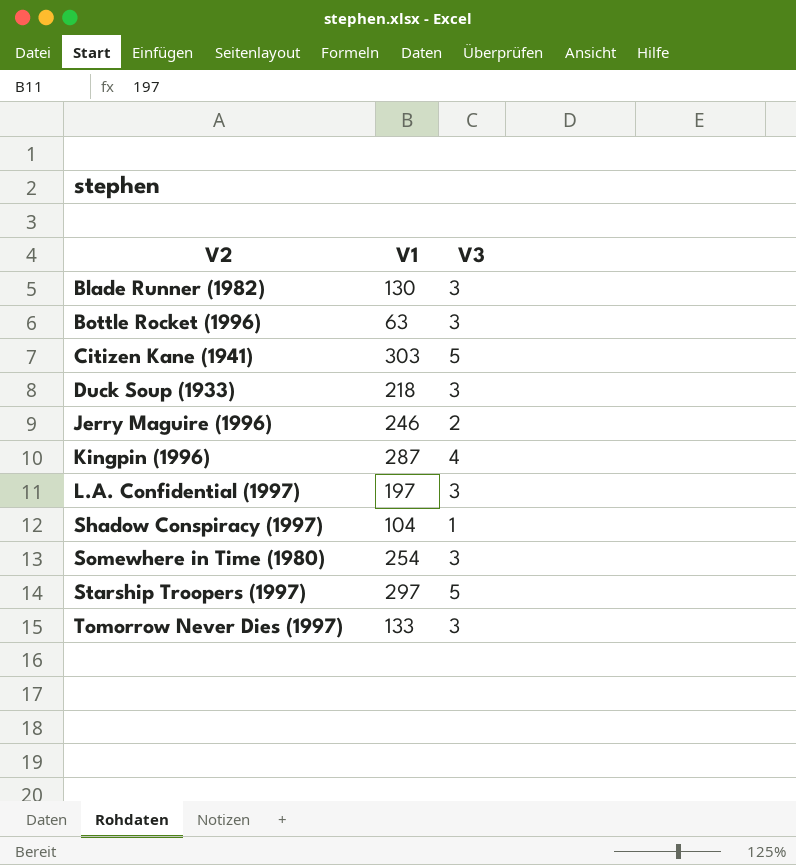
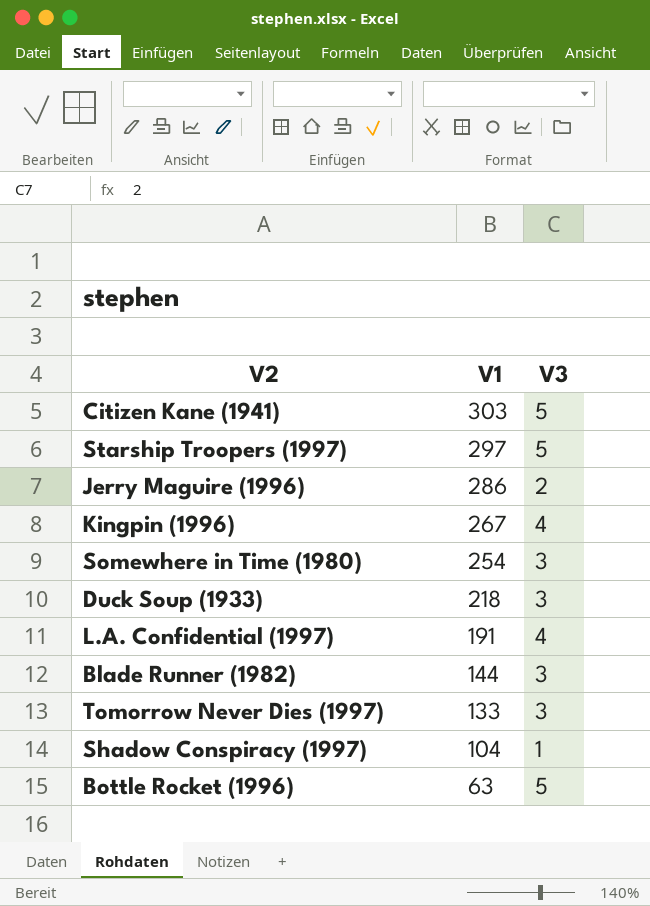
row order: V2 ascending -> V1 descending
Jerry Maguire (1996) | V1: 246 -> 286
Kingpin (1996) | V1: 287 -> 267
L.A. Confidential (1997) | V1: 197 -> 191
L.A. Confidential (1997) | V3: 3 -> 4
Blade Runner (1982) | V1: 130 -> 144
Bottle Rocket (1996) | V3: 3 -> 5

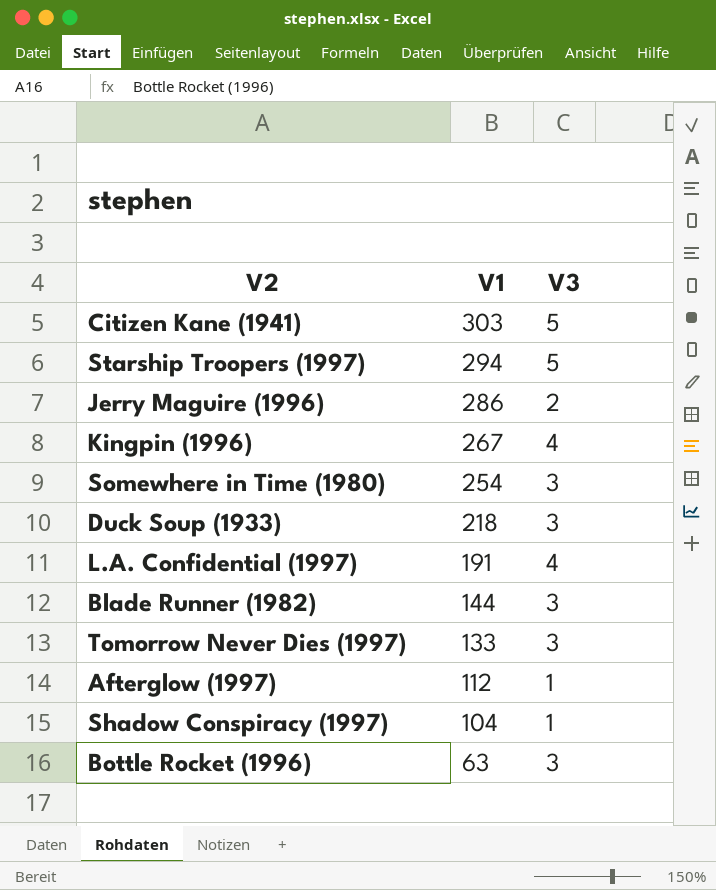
Starship Troopers (1997) | V1: 297 -> 294
row Afterglow (1997): none -> 112 | 1
Bottle Rocket (1996) | V3: 5 -> 3

